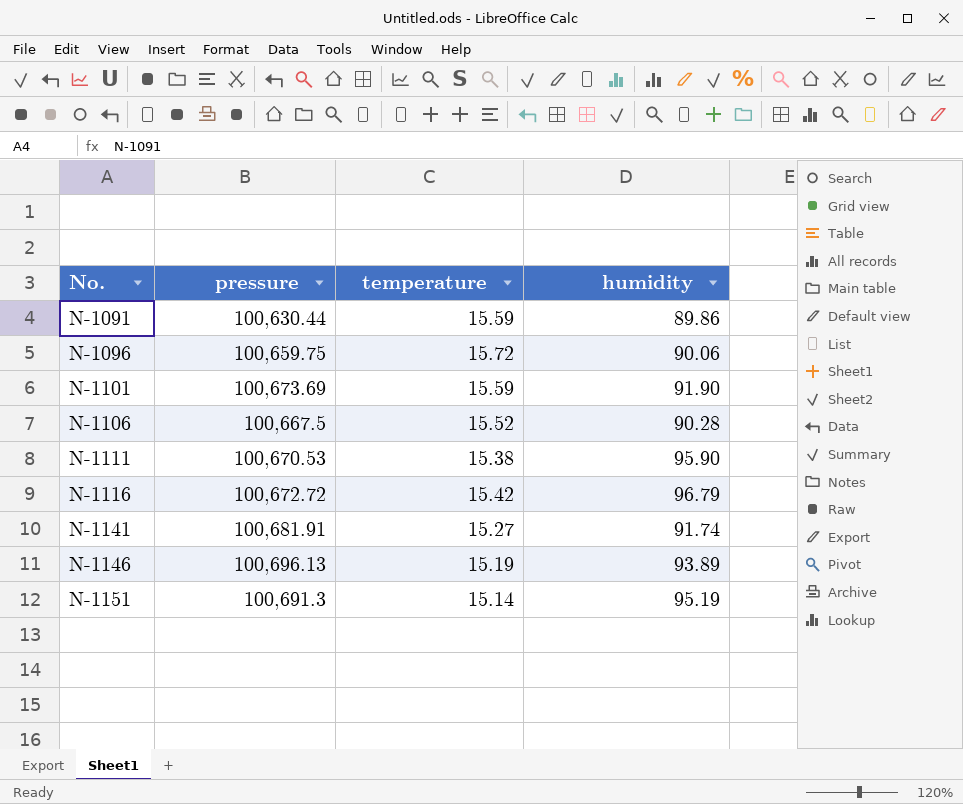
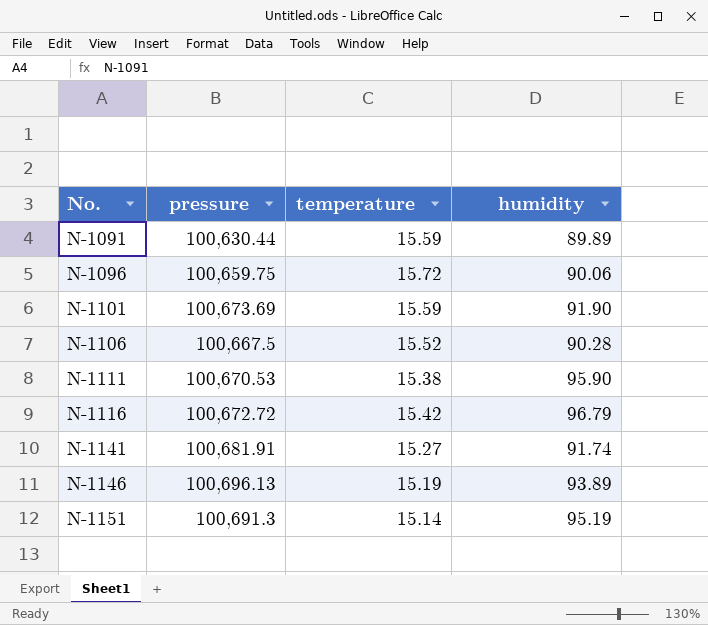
N-1091 | humidity: 89.86 -> 89.89

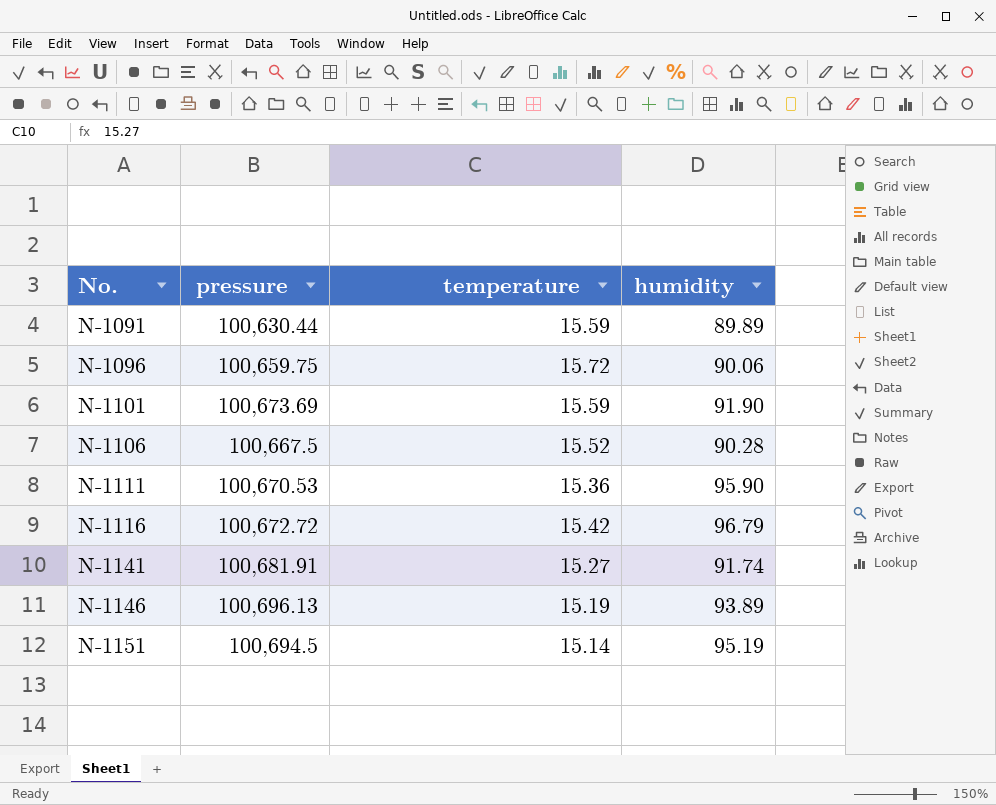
N-1111 | temperature: 15.38 -> 15.36
N-1151 | pressure: 100,691.3 -> 100,694.5

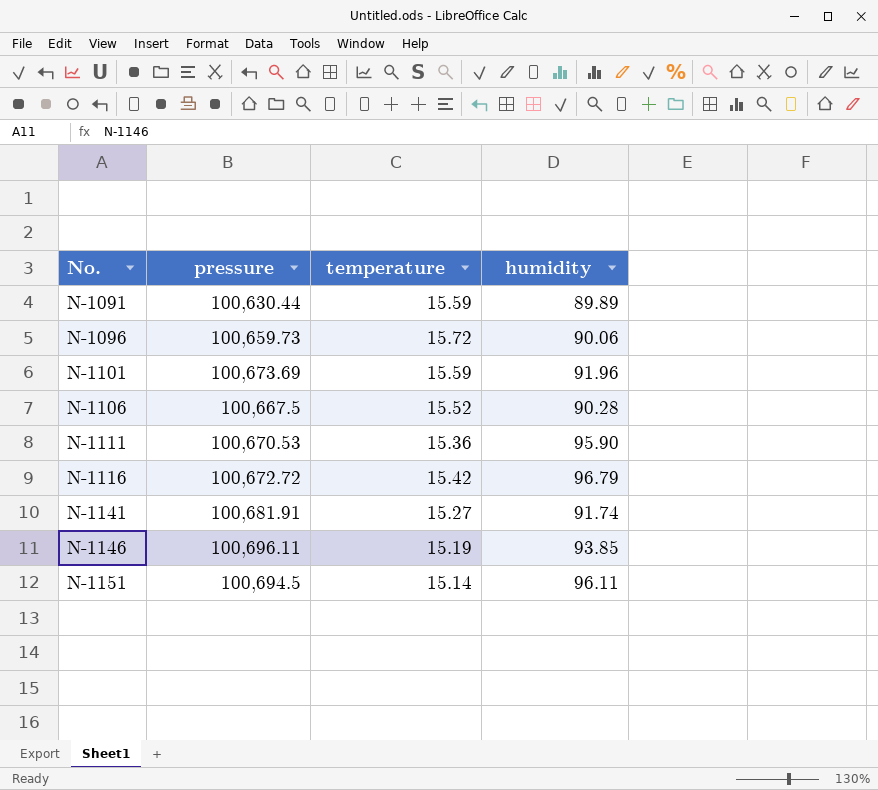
N-1096 | pressure: 100,659.75 -> 100,659.73
N-1101 | humidity: 91.90 -> 91.96
N-1146 | pressure: 100,696.13 -> 100,696.11
N-1146 | humidity: 93.89 -> 93.85
N-1151 | humidity: 95.19 -> 96.11

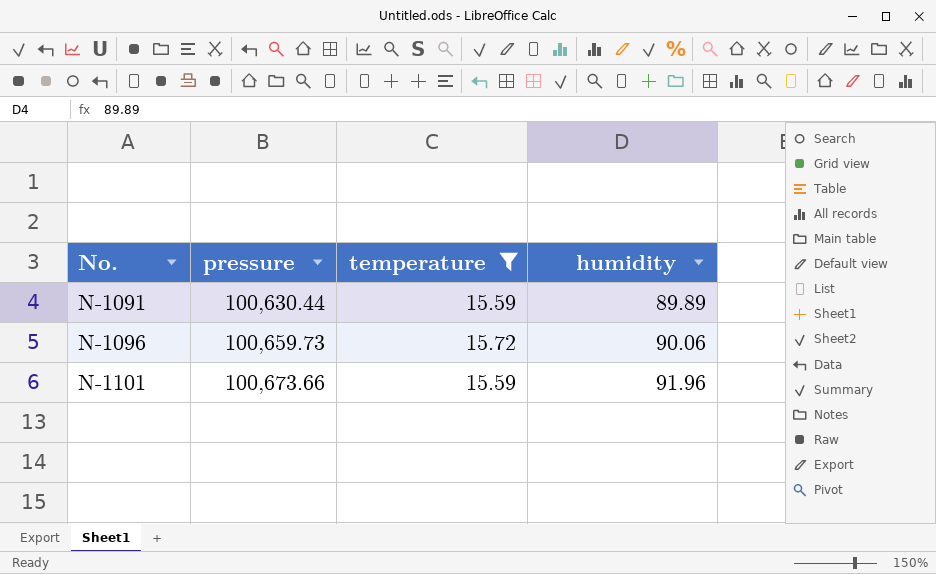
filter: none -> temperature >= 15.59
N-1101 | pressure: 100,673.69 -> 100,673.66

